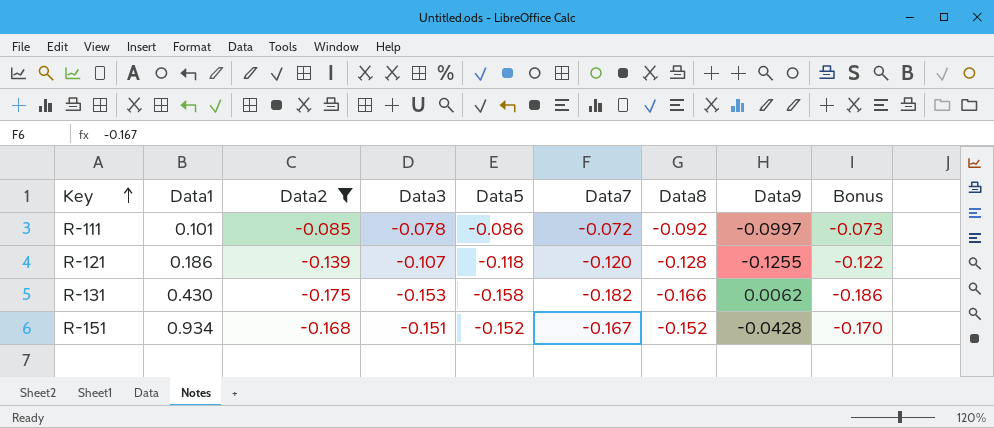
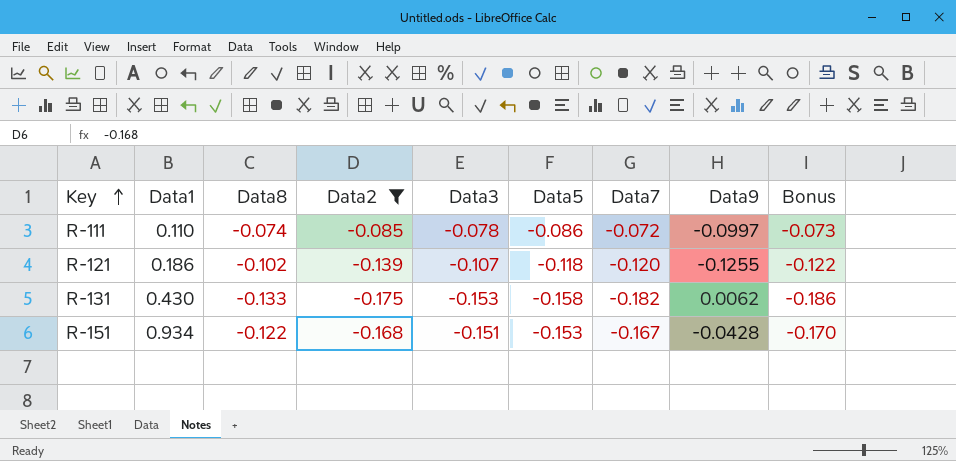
column Data8 | position: 7 -> 3
R-111 | Data1: 0.101 -> 0.110
R-111 | Data8: -0.092 -> -0.074
R-121 | Data8: -0.128 -> -0.102
R-131 | Data8: -0.166 -> -0.133
R-151 | Data8: -0.152 -> -0.122
R-151 | Data5: -0.152 -> -0.153

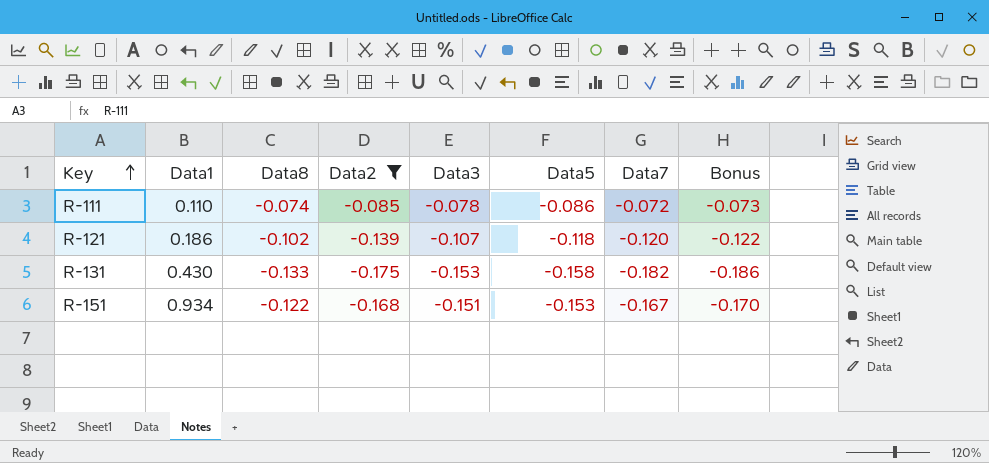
column Data9 | position: 8 -> none

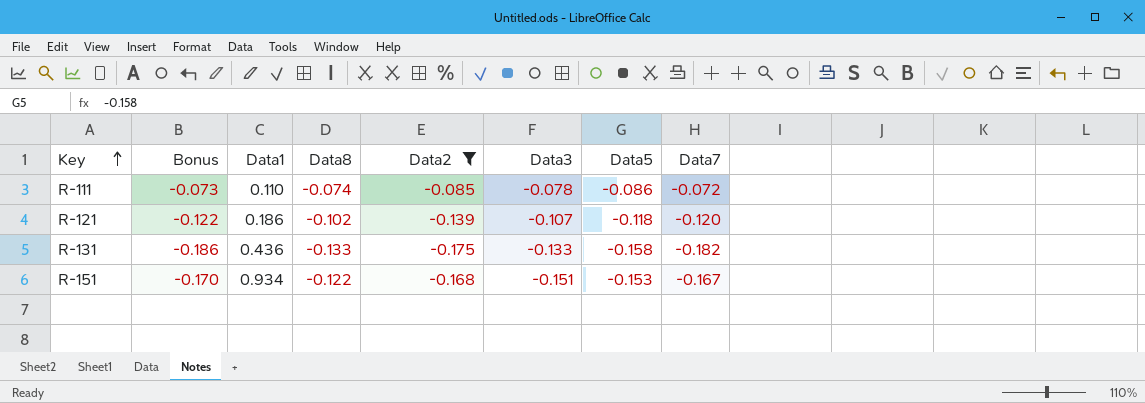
column Bonus | position: 8 -> 2
R-131 | Data1: 0.430 -> 0.436
R-131 | Data3: -0.153 -> -0.133

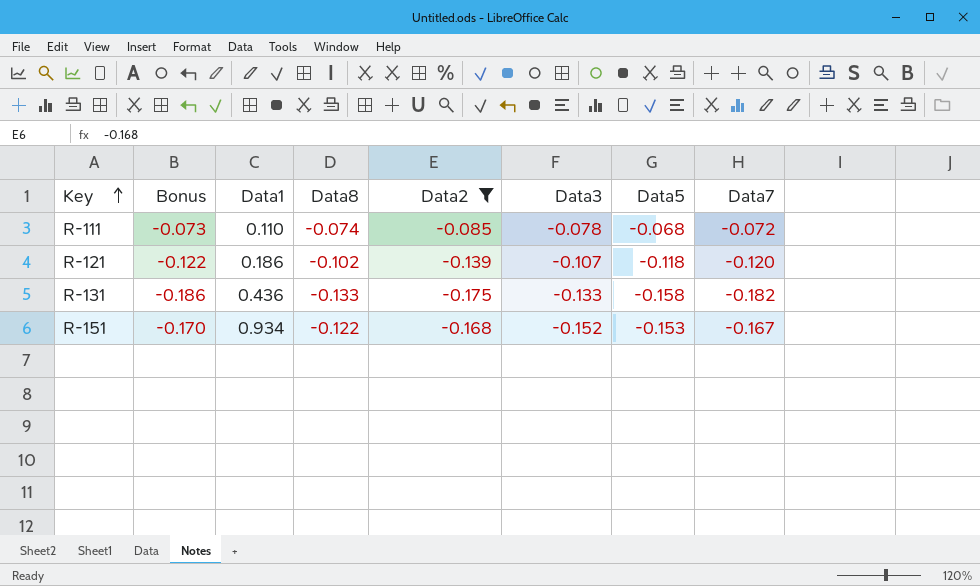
R-111 | Data5: -0.086 -> -0.068
R-151 | Data3: -0.151 -> -0.152

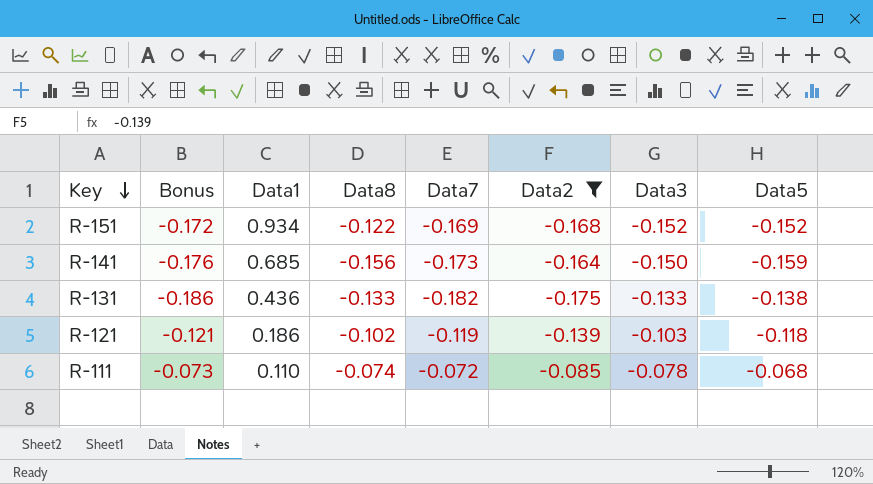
row order: Key ascending -> Key descending
column Data7 | position: 8 -> 5
R-151 | Bonus: -0.170 -> -0.172
R-151 | Data7: -0.167 -> -0.169
R-151 | Data5: -0.153 -> -0.152
row R-141: none -> -0.176 | 0.685 | -0.156 | -0.173 | -0.164 | -0.150 | -0.159
R-131 | Data5: -0.158 -> -0.138
R-121 | Bonus: -0.122 -> -0.121
R-121 | Data7: -0.120 -> -0.119
R-121 | Data3: -0.107 -> -0.103

